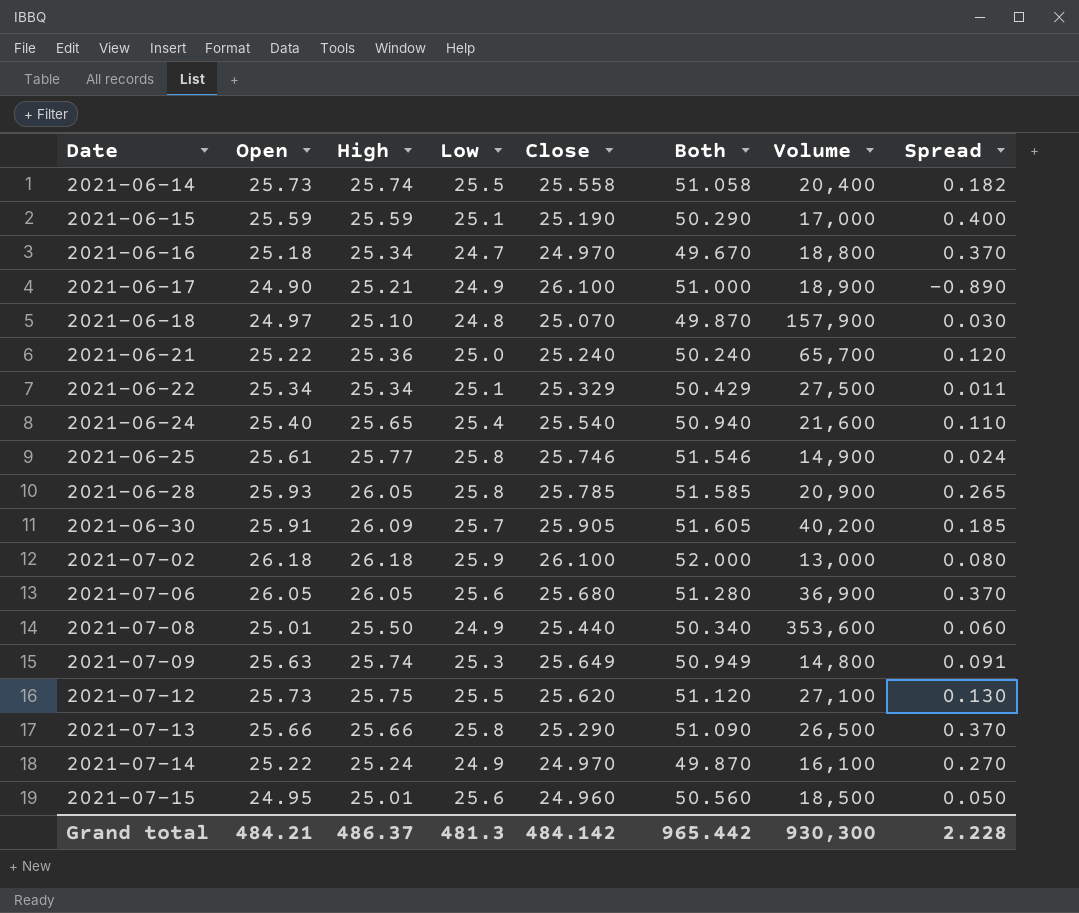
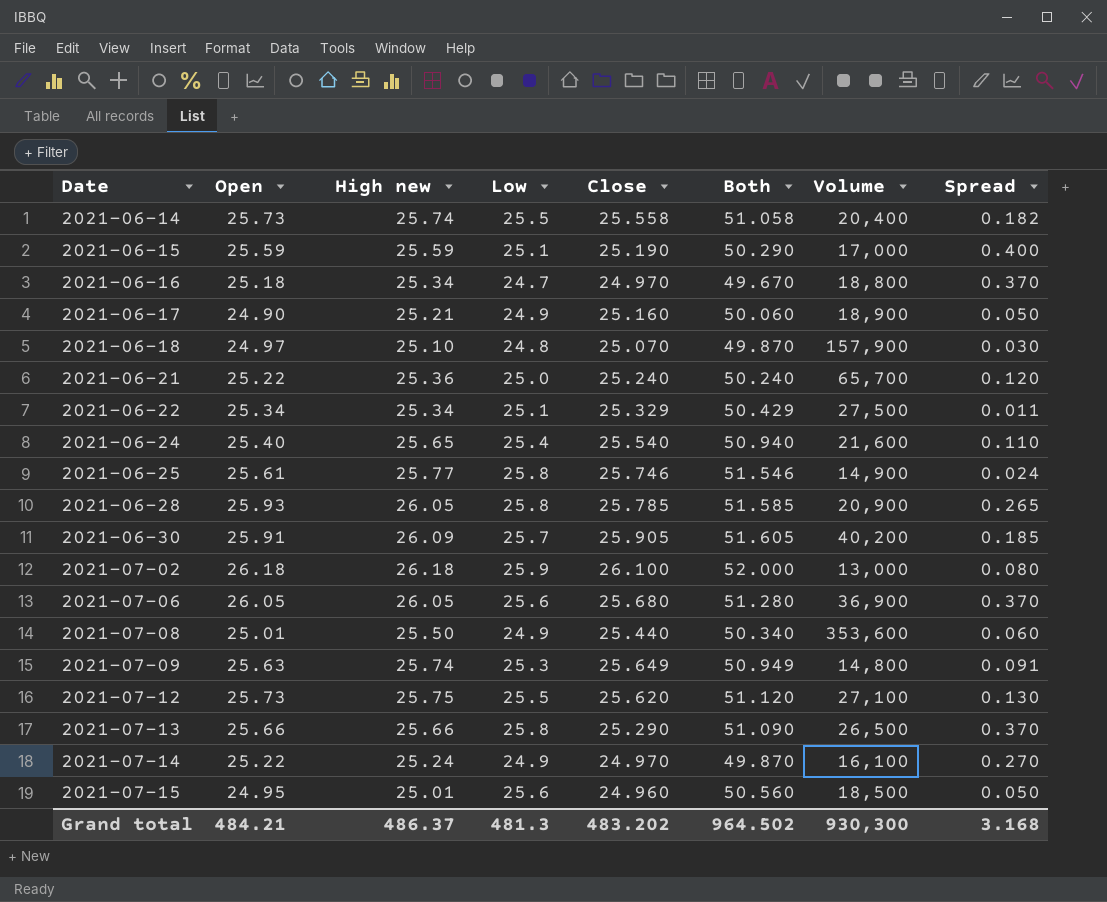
column name: High -> High new
2021-06-17 | Close: 26.100 -> 25.160
2021-06-17 | Both: 51.000 -> 50.060
2021-06-17 | Spread: -0.890 -> 0.050
Grand total | Close: 484.142 -> 483.202
Grand total | Both: 965.442 -> 964.502
Grand total | Spread: 2.228 -> 3.168

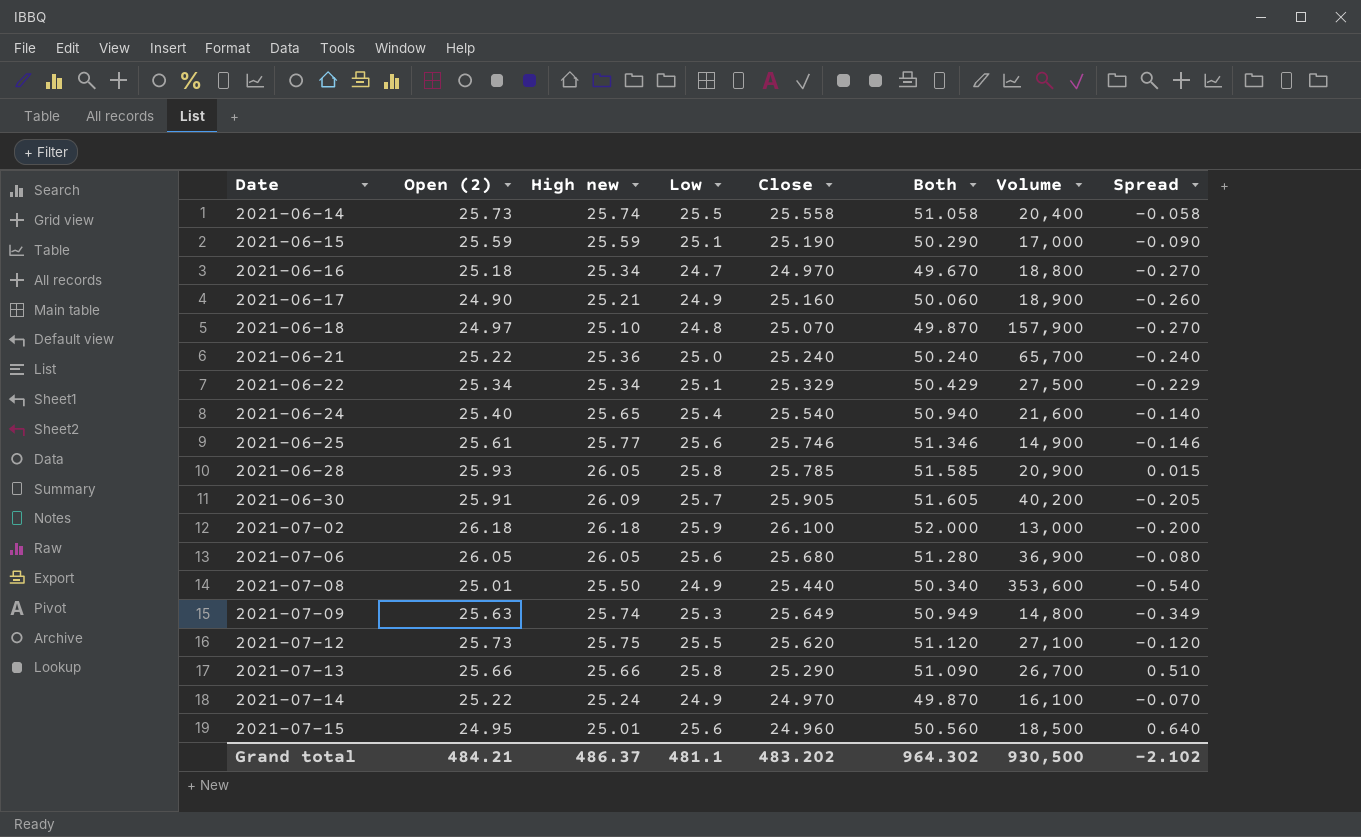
column name: Open -> Open (2)
column Spread | formula: [High new] - [Close] -> [Low] - [Close]
2021-06-25 | Low: 25.8 -> 25.6
2021-06-25 | Both: 51.546 -> 51.346
2021-07-13 | Volume: 26,500 -> 26,700
Grand total | Low: 481.3 -> 481.1
Grand total | Both: 964.502 -> 964.302
Grand total | Volume: 930,300 -> 930,500
Grand total | Spread: 3.168 -> -2.102

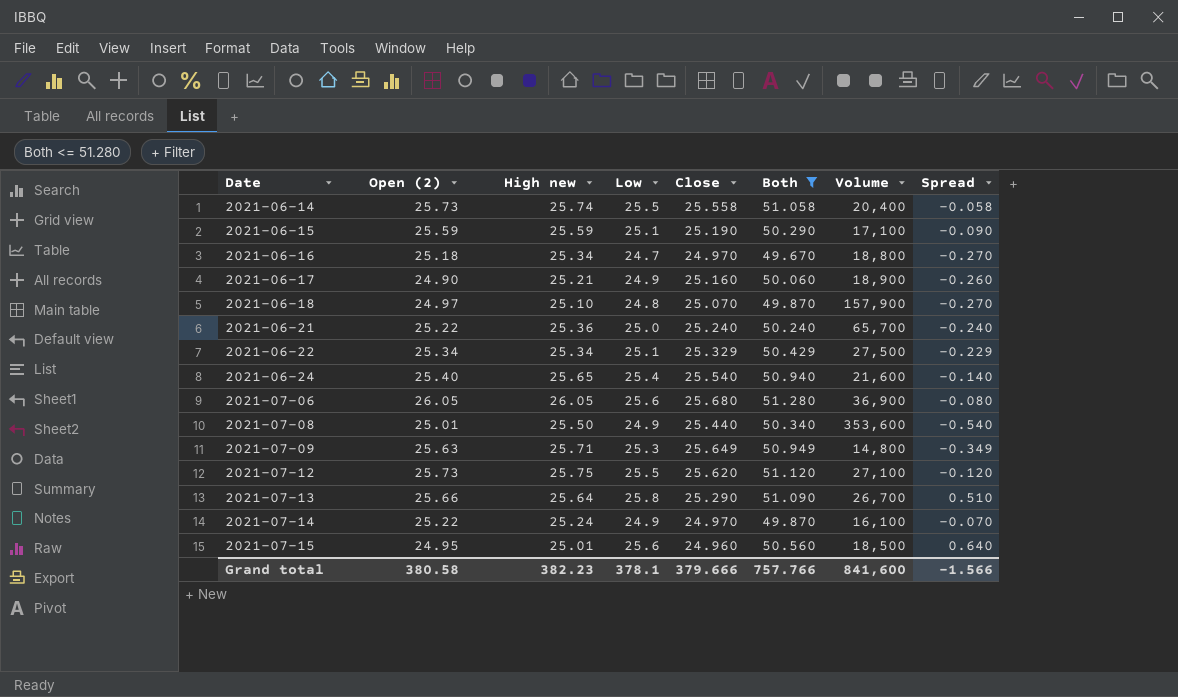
filter: none -> Both <= 51.280
2021-06-15 | Volume: 17,000 -> 17,100
2021-07-09 | High new: 25.74 -> 25.71
2021-07-13 | High new: 25.66 -> 25.64
Grand total | Open (2): 484.21 -> 380.58
Grand total | High new: 486.37 -> 382.23
Grand total | Low: 481.1 -> 378.1
Grand total | Close: 483.202 -> 379.666
Grand total | Both: 964.302 -> 757.766
Grand total | Volume: 930,500 -> 841,600
Grand total | Spread: -2.102 -> -1.566

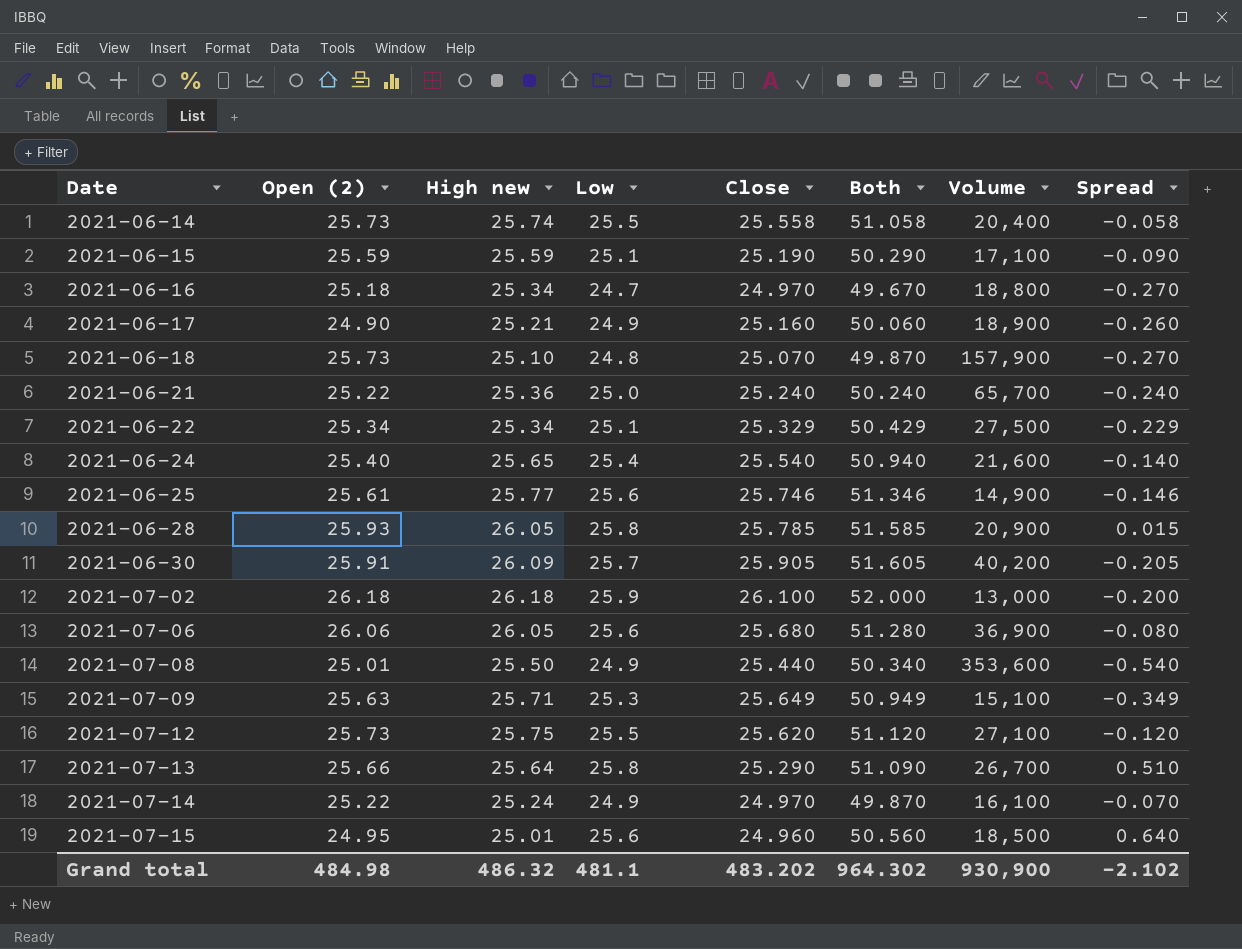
filter: Both <= 51.280 -> none
2021-06-18 | Open (2): 24.97 -> 25.73
2021-07-06 | Open (2): 26.05 -> 26.06
2021-07-09 | Volume: 14,800 -> 15,100
Grand total | Open (2): 380.58 -> 484.98
Grand total | High new: 382.23 -> 486.32
Grand total | Low: 378.1 -> 481.1
Grand total | Close: 379.666 -> 483.202
Grand total | Both: 757.766 -> 964.302
Grand total | Volume: 841,600 -> 930,900
Grand total | Spread: -1.566 -> -2.102

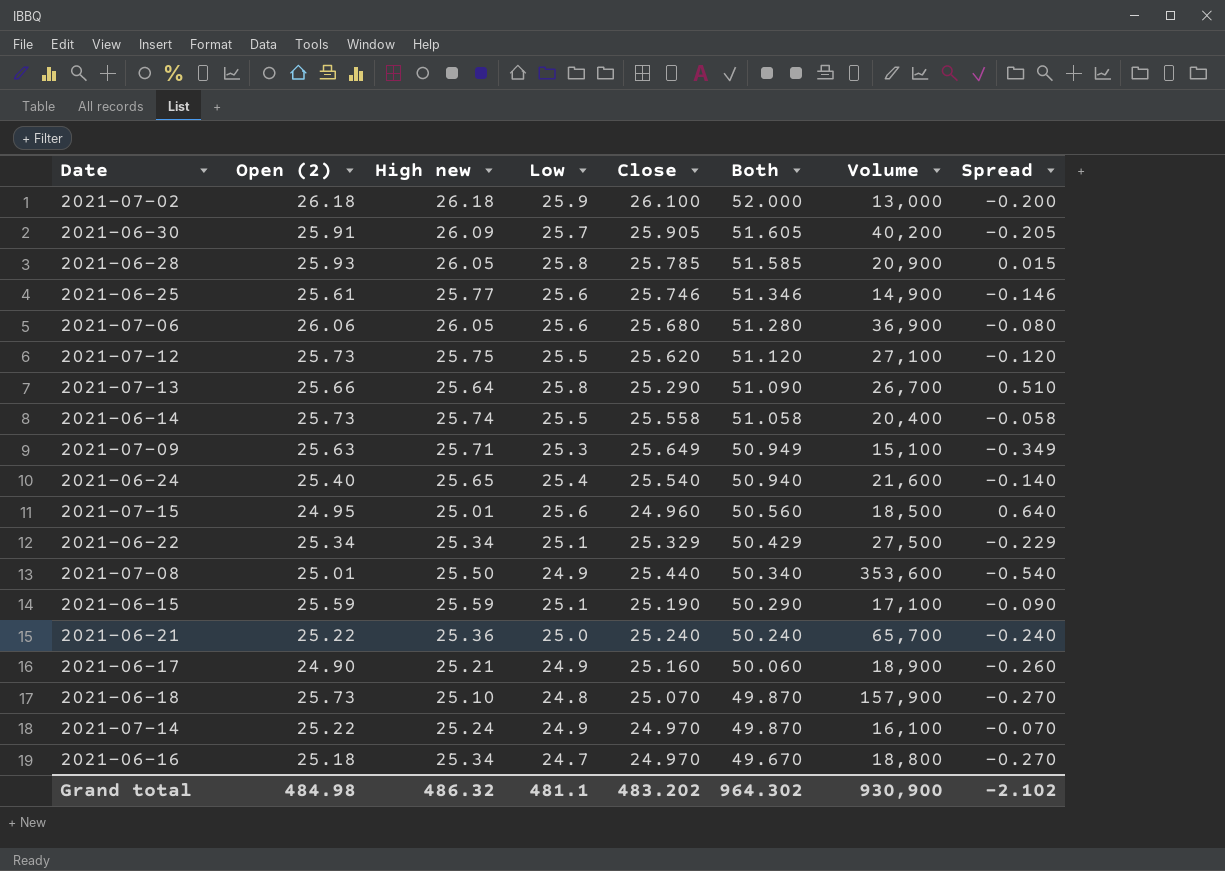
row order: Date ascending -> Both descending

